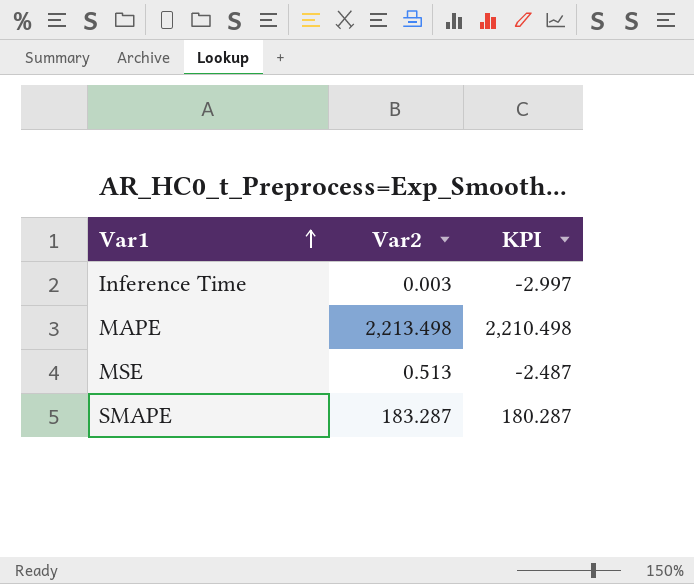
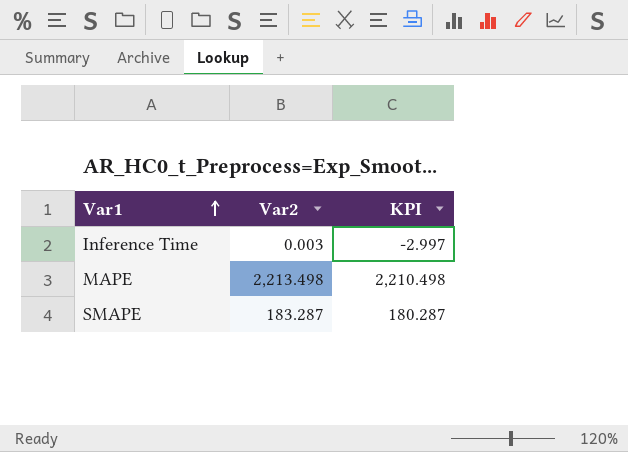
row MSE: 0.513 | -2.487 -> none

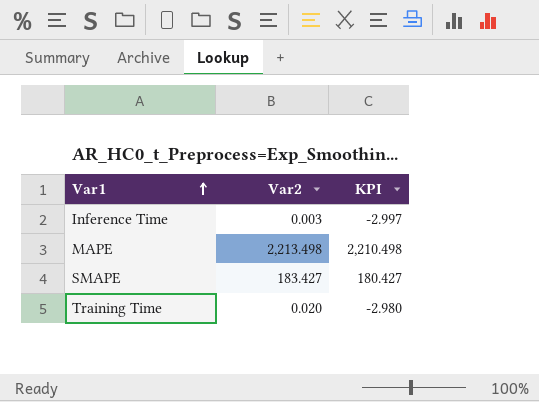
SMAPE | Var2: 183.287 -> 183.427
SMAPE | KPI: 180.287 -> 180.427
row Training Time: none -> 0.020 | -2.980

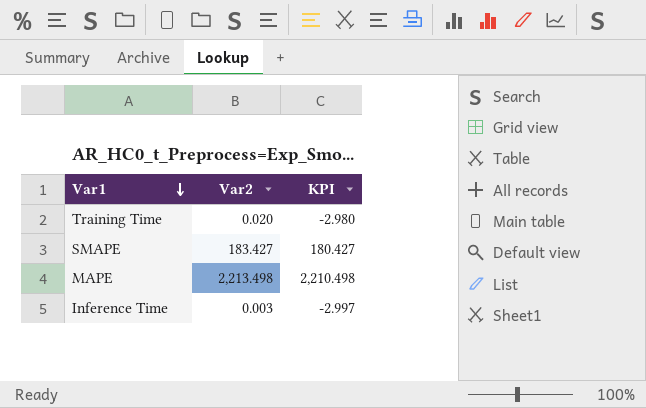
row order: Var1 ascending -> Var1 descending

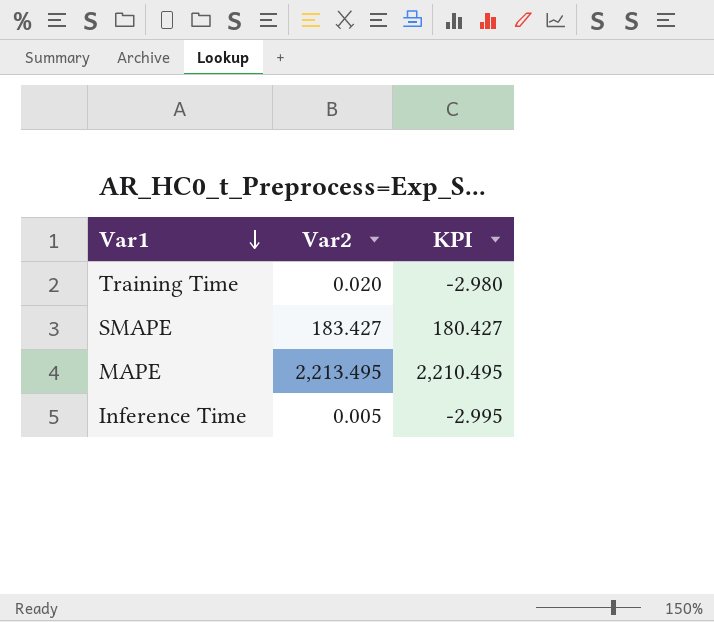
MAPE | Var2: 2,213.498 -> 2,213.495
MAPE | KPI: 2,210.498 -> 2,210.495
Inference Time | Var2: 0.003 -> 0.005
Inference Time | KPI: -2.997 -> -2.995

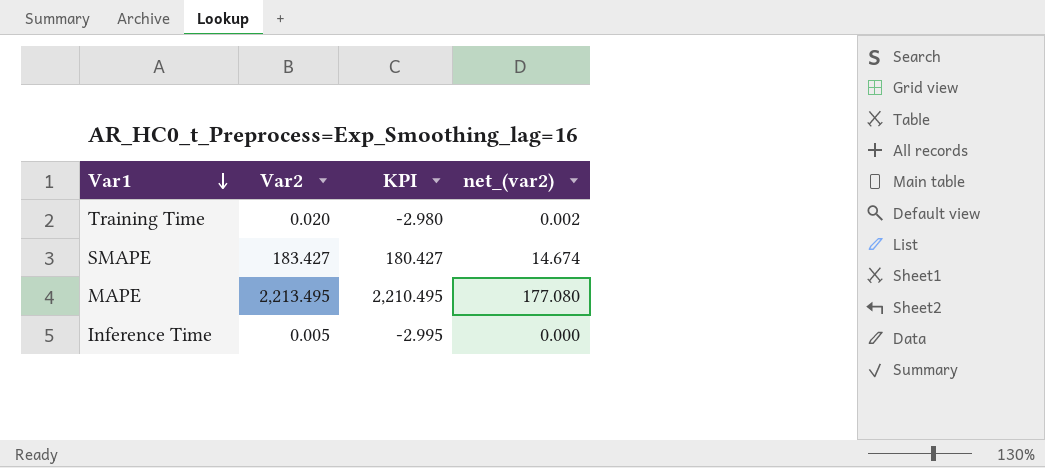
column net_(var2) | formula: none -> [Var2] * 0.08

